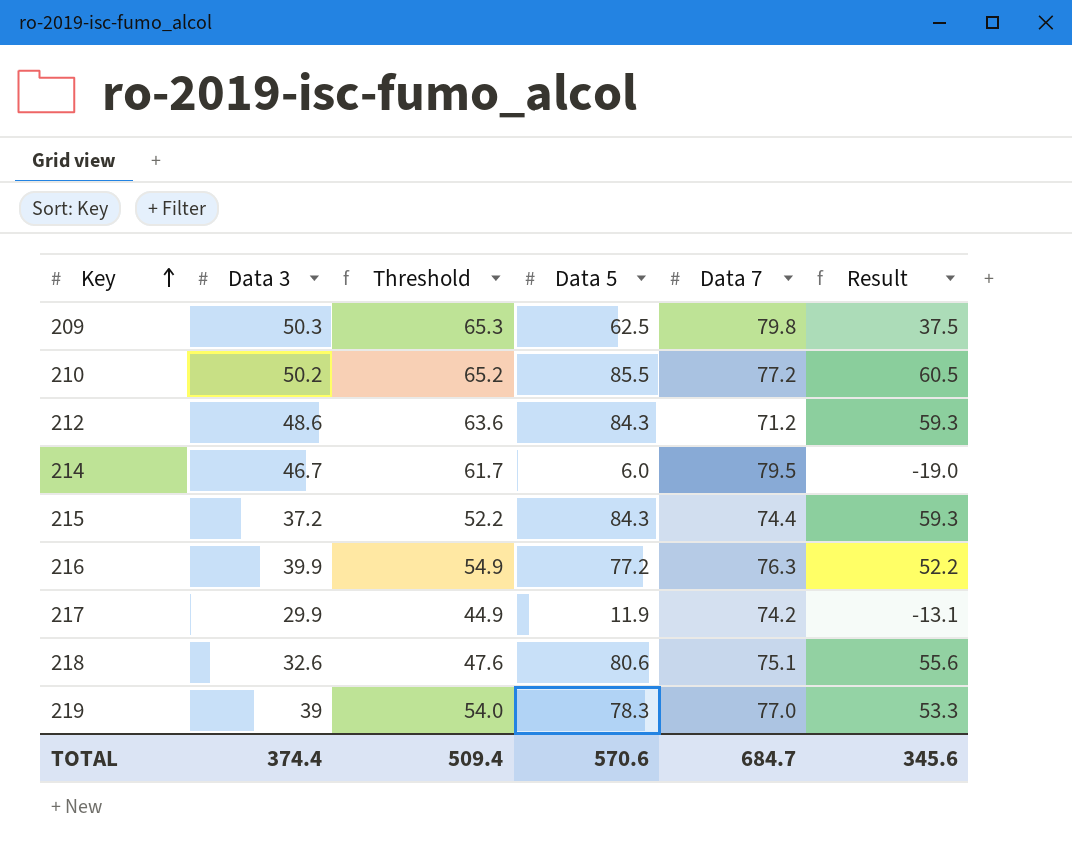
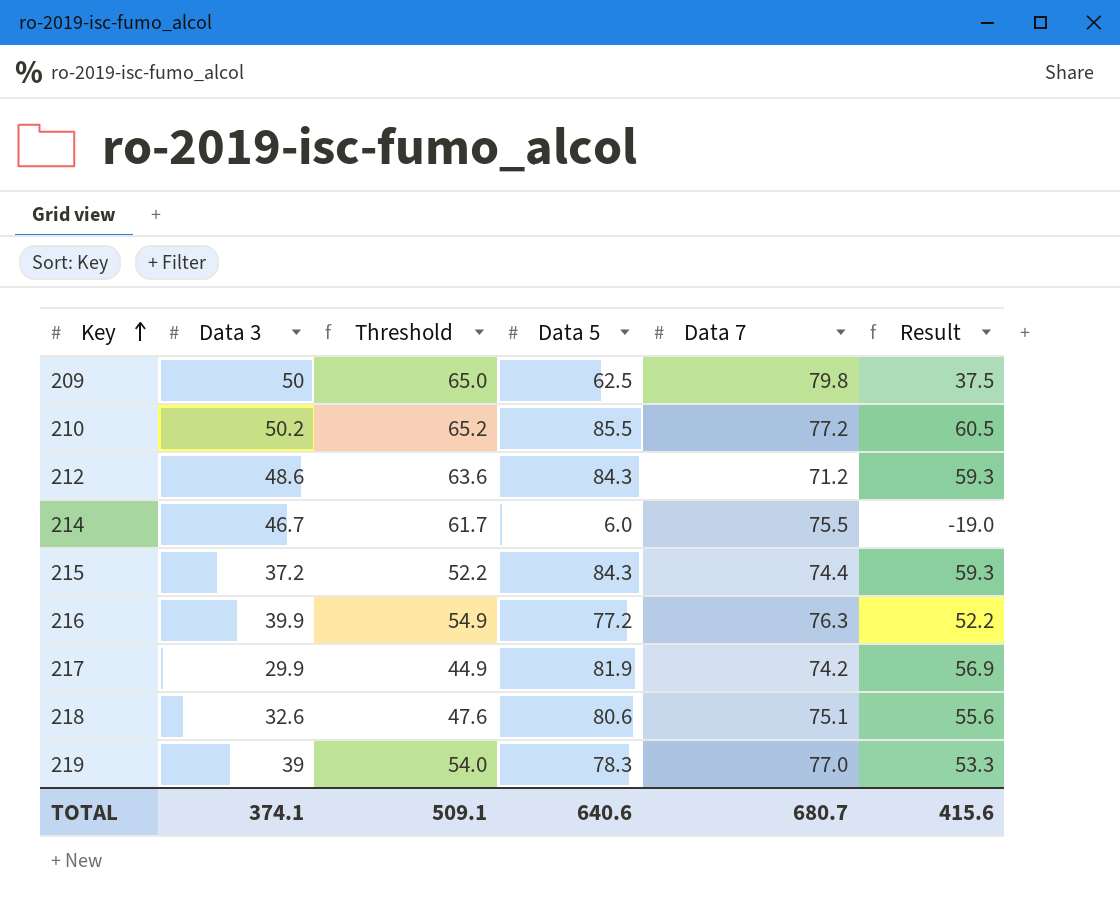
209 | Data 3: 50.3 -> 50
209 | Threshold: 65.3 -> 65.0
214 | Data 7: 79.5 -> 75.5
217 | Data 5: 11.9 -> 81.9
217 | Result: -13.1 -> 56.9
TOTAL | Data 3: 374.4 -> 374.1
TOTAL | Threshold: 509.4 -> 509.1
TOTAL | Data 5: 570.6 -> 640.6
TOTAL | Data 7: 684.7 -> 680.7
TOTAL | Result: 345.6 -> 415.6

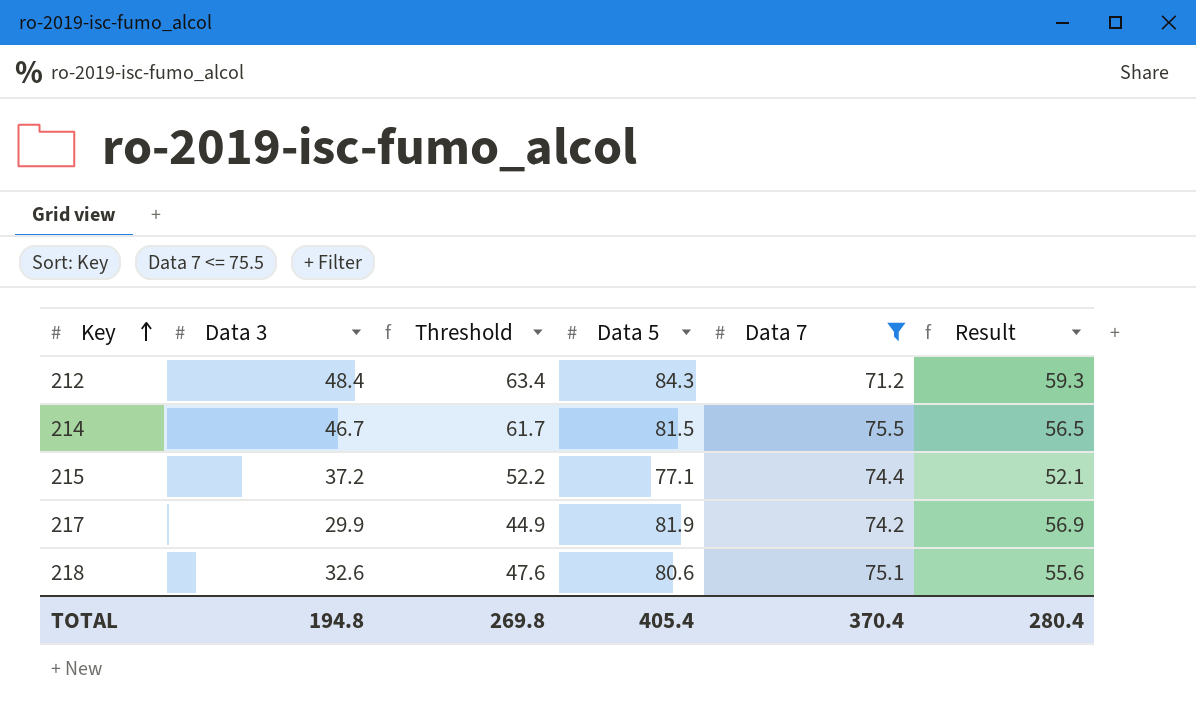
filter: none -> Data 7 <= 75.5
212 | Data 3: 48.6 -> 48.4
212 | Threshold: 63.6 -> 63.4
214 | Data 5: 6.0 -> 81.5
214 | Result: -19.0 -> 56.5
215 | Data 5: 84.3 -> 77.1
215 | Result: 59.3 -> 52.1
TOTAL | Data 3: 374.1 -> 194.8
TOTAL | Threshold: 509.1 -> 269.8
TOTAL | Data 5: 640.6 -> 405.4
TOTAL | Data 7: 680.7 -> 370.4
TOTAL | Result: 415.6 -> 280.4

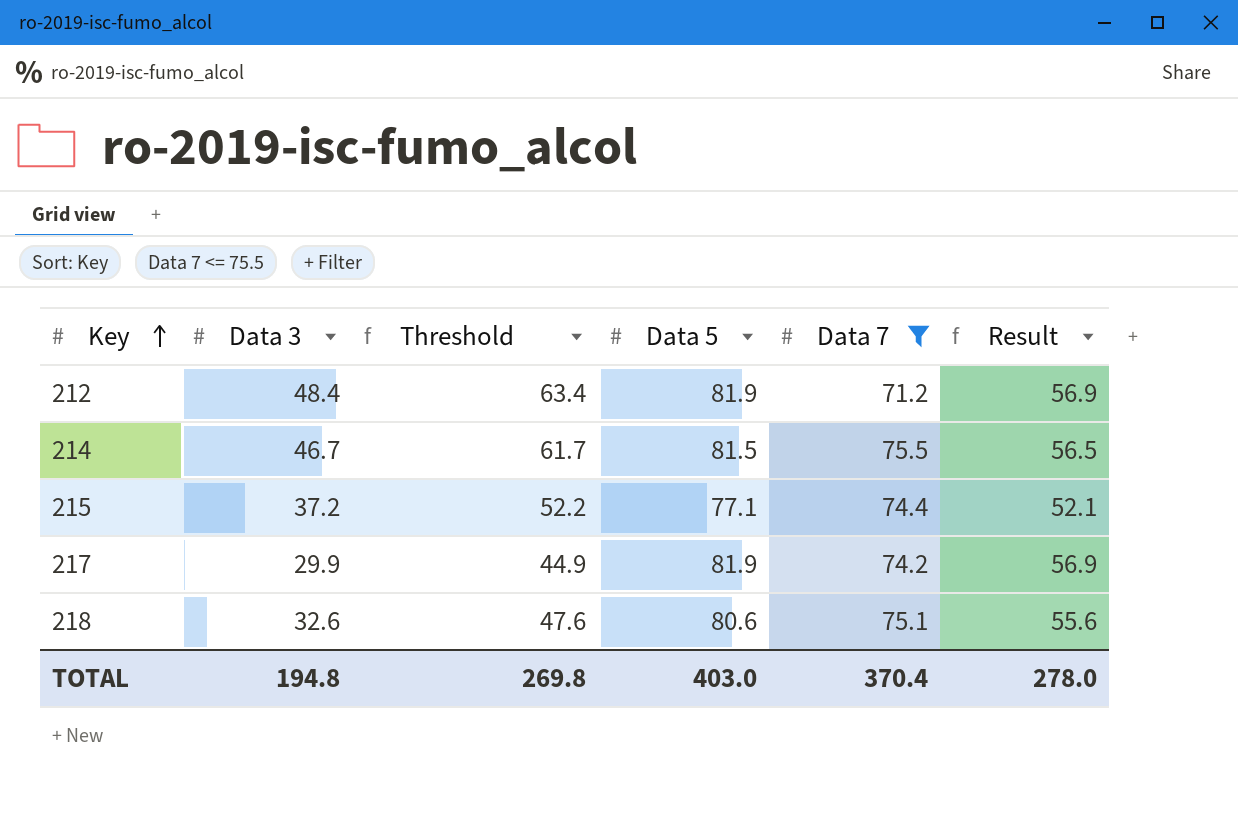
212 | Data 5: 84.3 -> 81.9
212 | Result: 59.3 -> 56.9
TOTAL | Data 5: 405.4 -> 403.0
TOTAL | Result: 280.4 -> 278.0

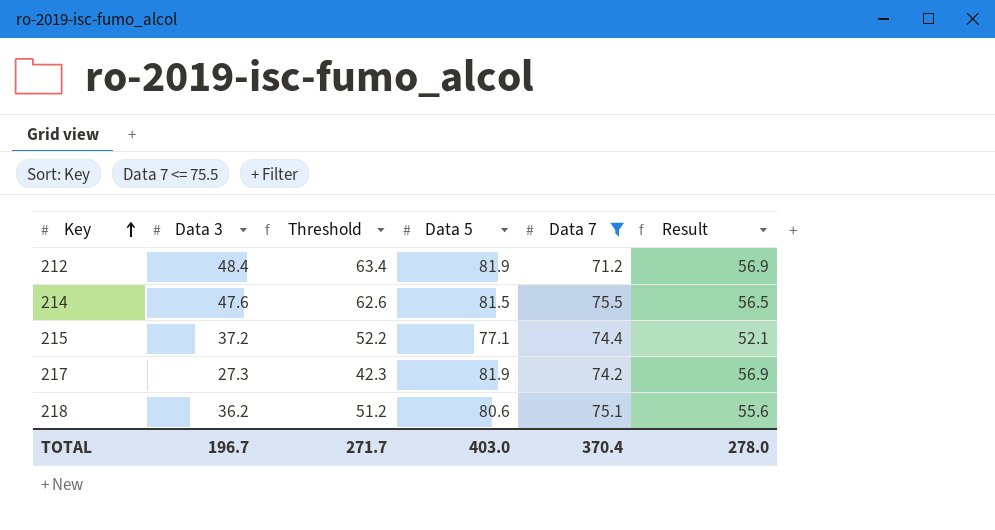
214 | Data 3: 46.7 -> 47.6
214 | Threshold: 61.7 -> 62.6
217 | Data 3: 29.9 -> 27.3
217 | Threshold: 44.9 -> 42.3
218 | Data 3: 32.6 -> 36.2
218 | Threshold: 47.6 -> 51.2
TOTAL | Data 3: 194.8 -> 196.7
TOTAL | Threshold: 269.8 -> 271.7

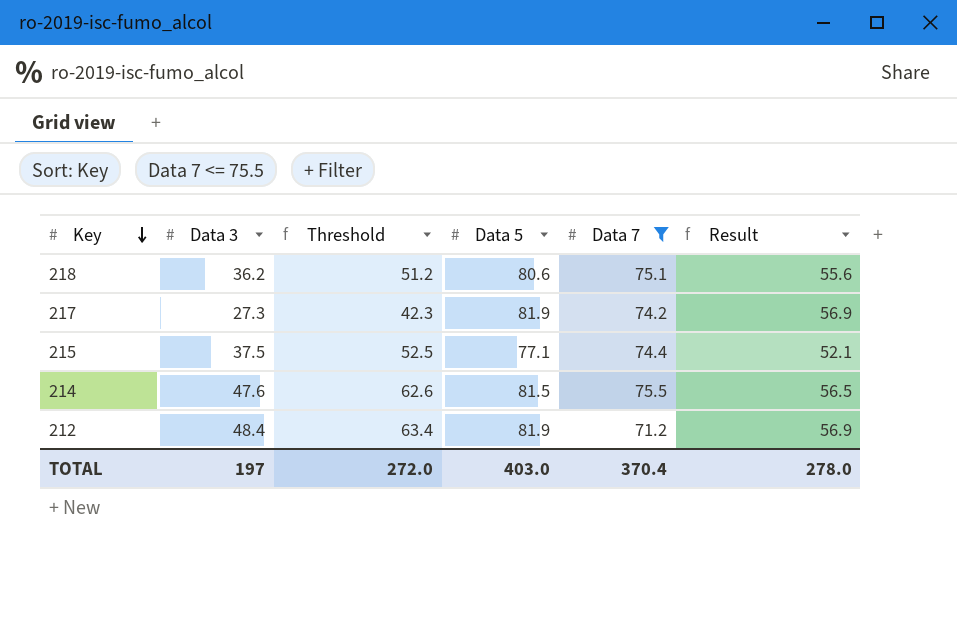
row order: Key ascending -> Key descending
215 | Data 3: 37.2 -> 37.5
215 | Threshold: 52.2 -> 52.5
TOTAL | Data 3: 196.7 -> 197
TOTAL | Threshold: 271.7 -> 272.0

